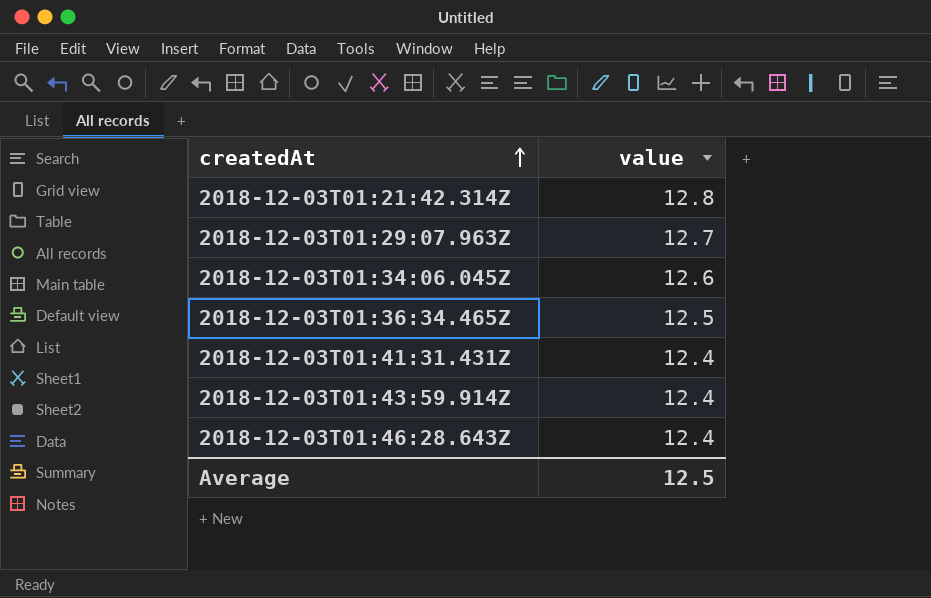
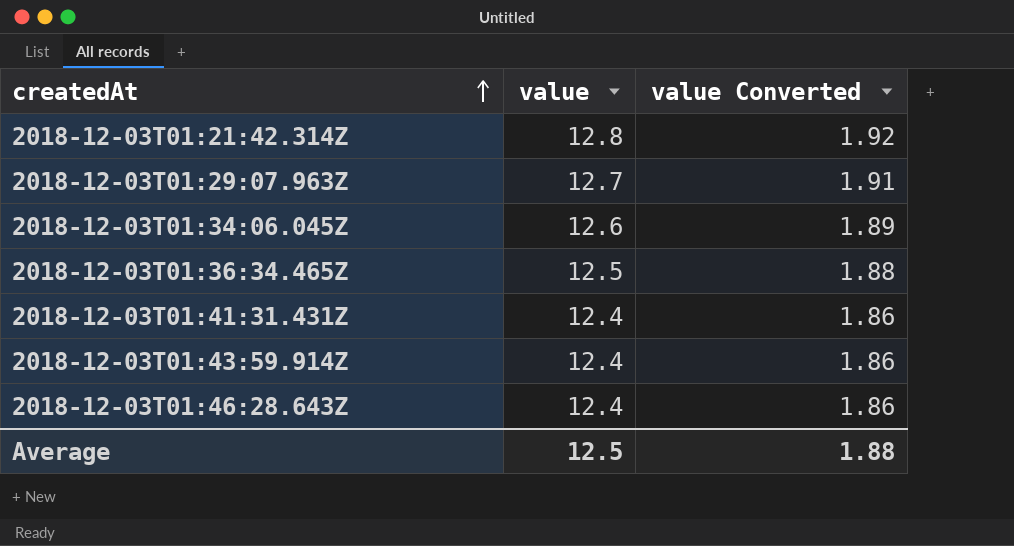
column value Converted | formula: none -> [value] * 0.15

